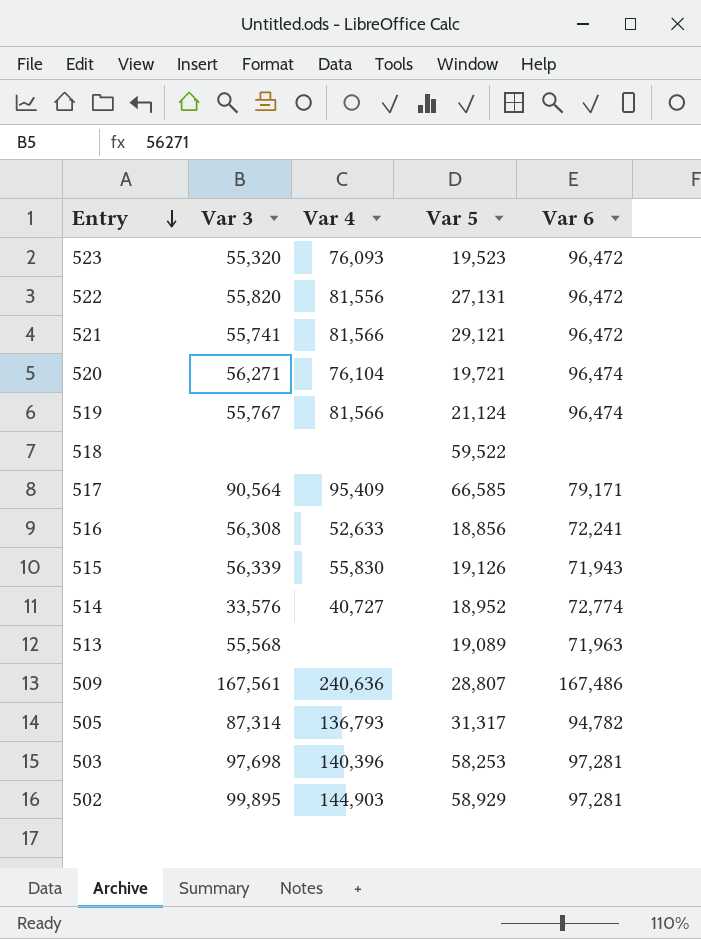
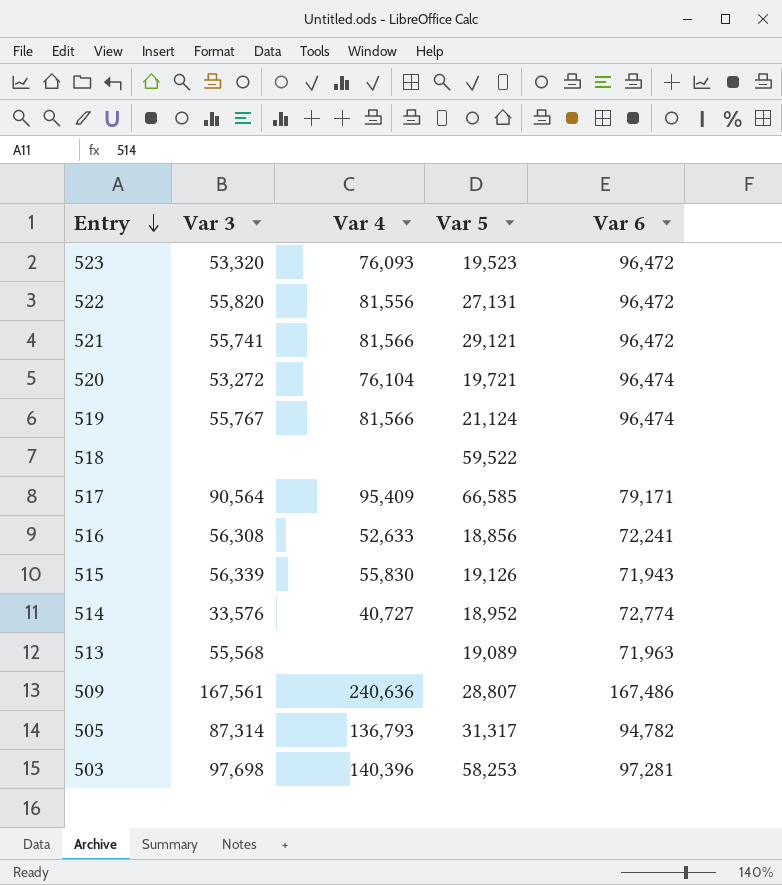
row 502: 99,895 | 144,903 | 58,929 | 97,281 -> none
523 | Var 3: 55,320 -> 53,320
520 | Var 3: 56,271 -> 53,272

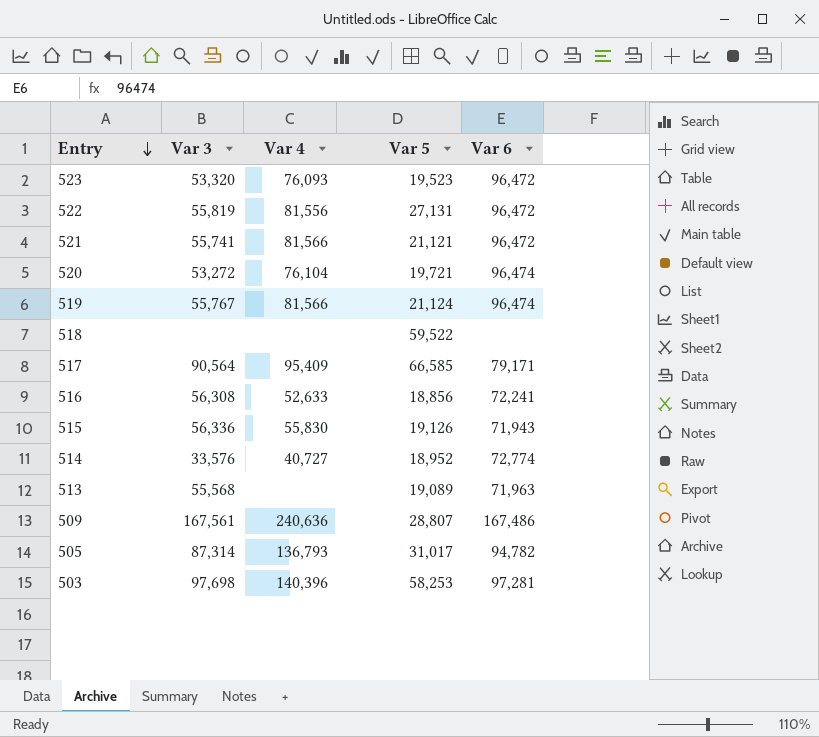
522 | Var 3: 55,820 -> 55,819
521 | Var 5: 29,121 -> 21,121
515 | Var 3: 56,339 -> 56,336
505 | Var 5: 31,317 -> 31,017

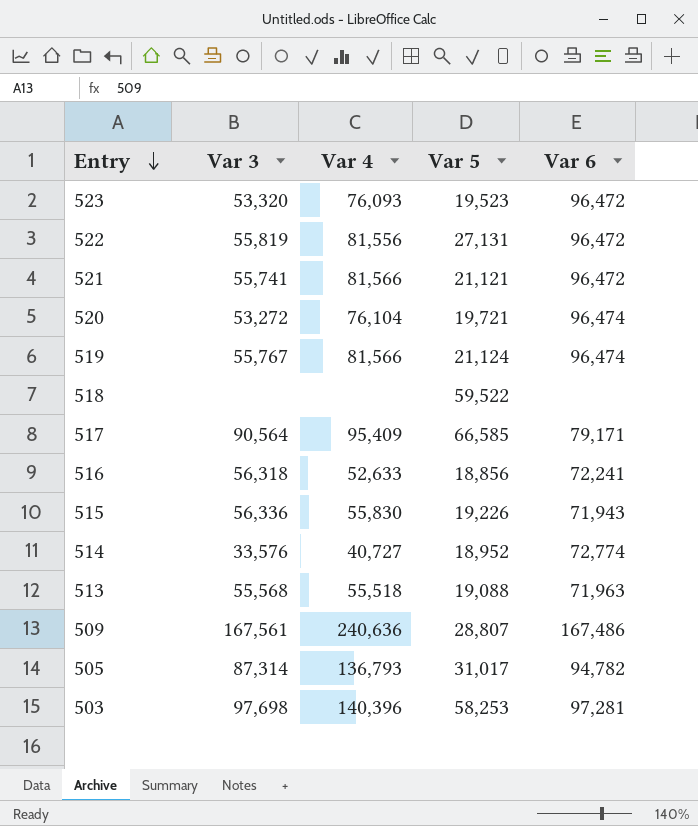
516 | Var 3: 56,308 -> 56,318
515 | Var 5: 19,126 -> 19,226
513 | Var 4: none -> 55,518
513 | Var 5: 19,089 -> 19,088

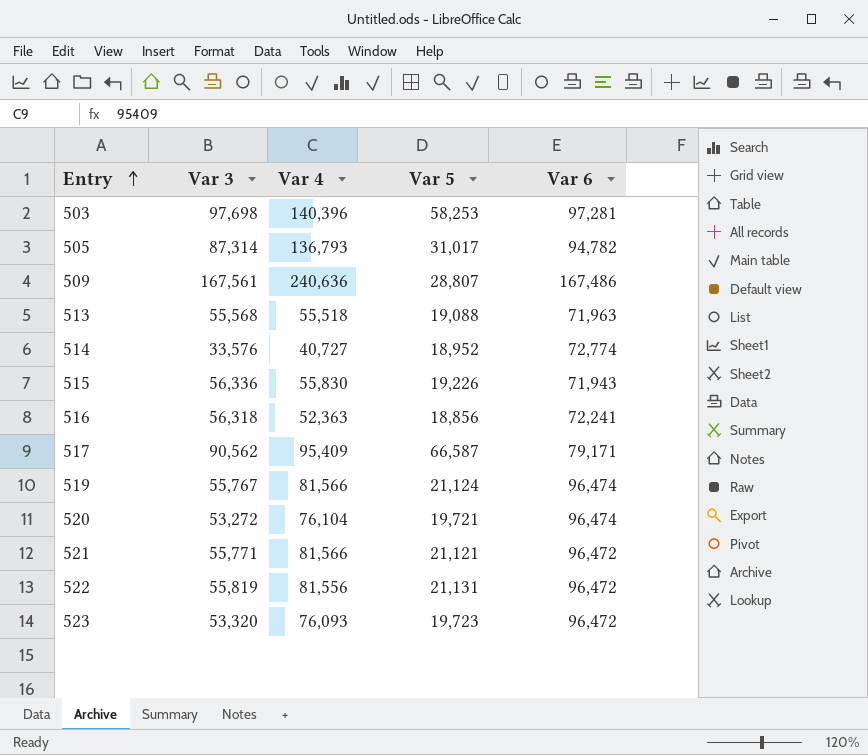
row order: Entry descending -> Entry ascending
row 518: none | none | 59,522 | none -> none
516 | Var 4: 52,633 -> 52,363
517 | Var 3: 90,564 -> 90,562
517 | Var 5: 66,585 -> 66,587
521 | Var 3: 55,741 -> 55,771
522 | Var 5: 27,131 -> 21,131
523 | Var 5: 19,523 -> 19,723

